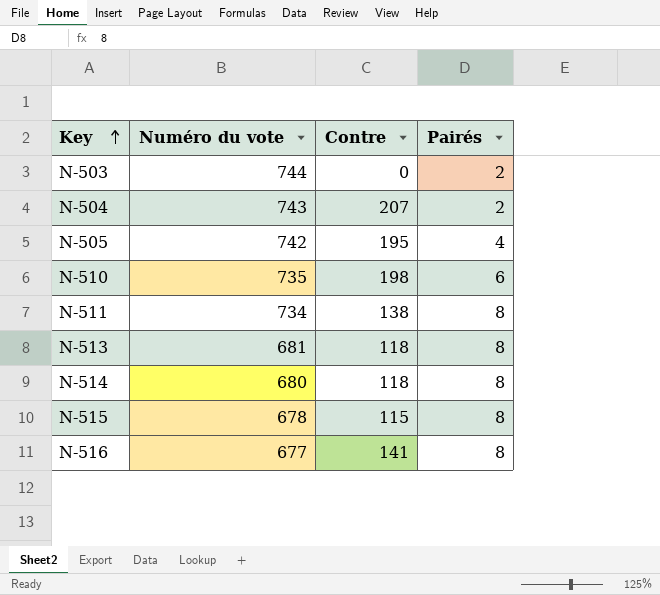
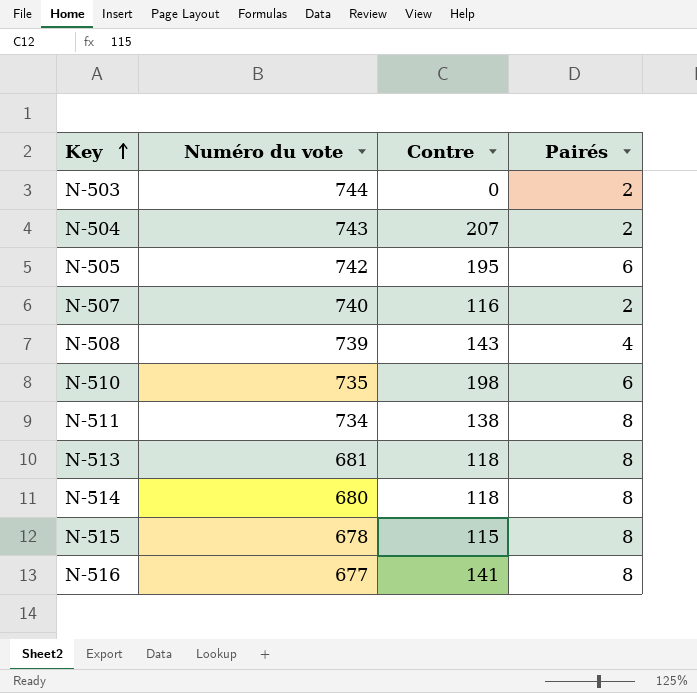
N-505 | Pairés: 4 -> 6
row N-507: none -> 740 | 116 | 2
row N-508: none -> 739 | 143 | 4

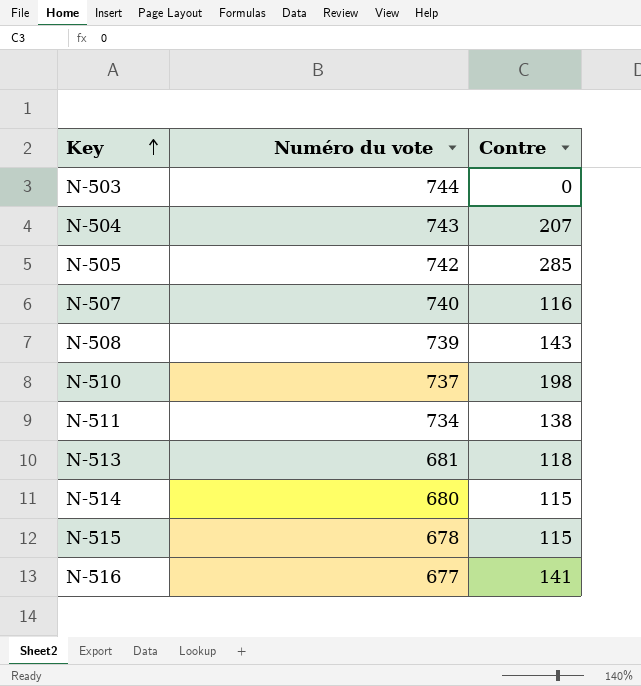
column Pairés | position: 4 -> none
N-505 | Contre: 195 -> 285
N-510 | Numéro du vote: 735 -> 737
N-514 | Contre: 118 -> 115

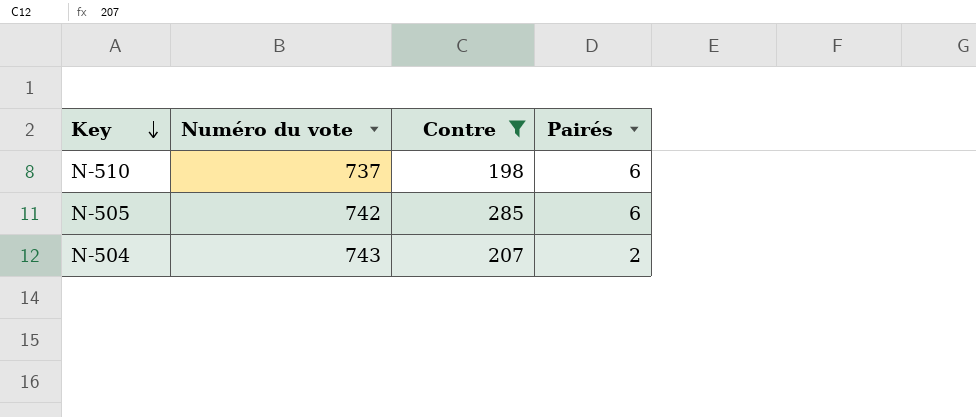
filter: none -> Contre >= 198
row order: Key ascending -> Key descending
column Pairés | position: none -> 4

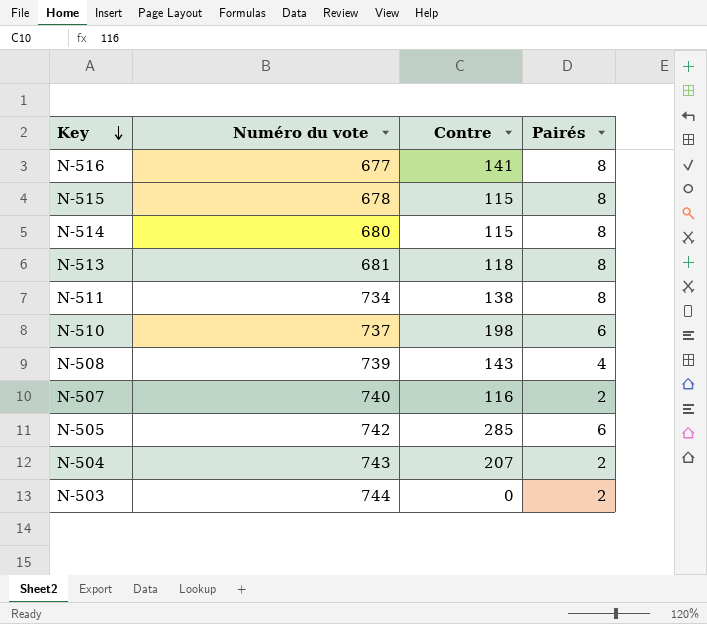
filter: Contre >= 198 -> none

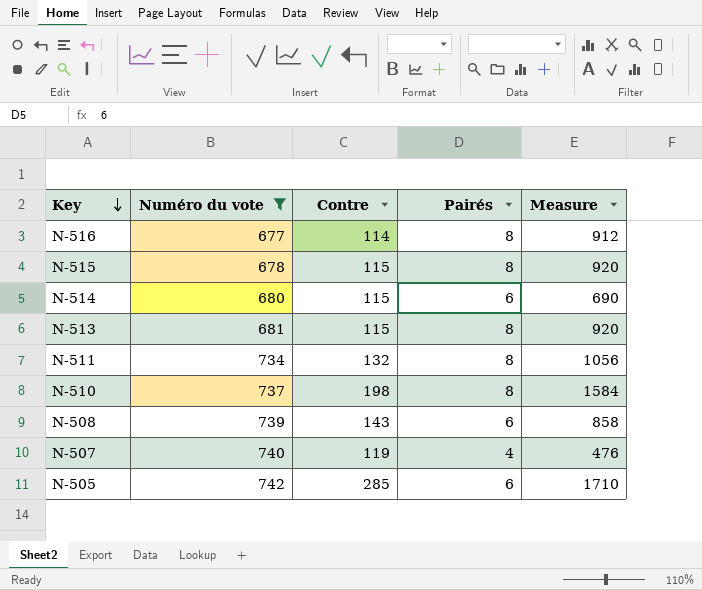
filter: none -> Numéro du vote <= 742
column Measure | formula: none -> [Contre] * [Pairés]
N-516 | Contre: 141 -> 114
N-514 | Pairés: 8 -> 6
N-513 | Contre: 118 -> 115
N-511 | Contre: 138 -> 132
N-510 | Pairés: 6 -> 8
N-508 | Pairés: 4 -> 6
N-507 | Contre: 116 -> 119
N-507 | Pairés: 2 -> 4

